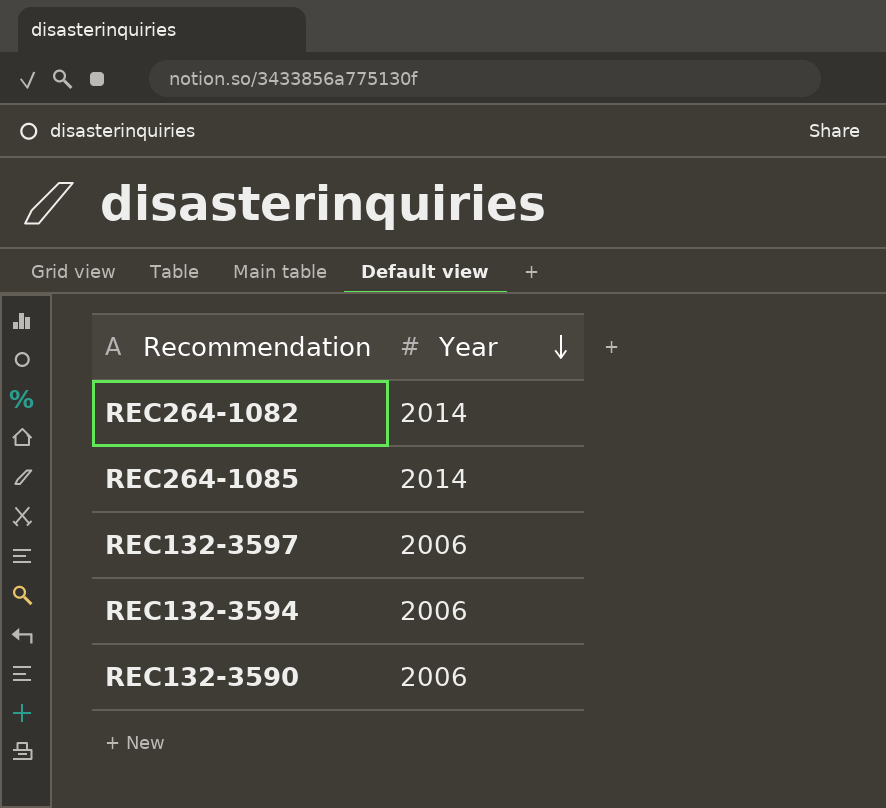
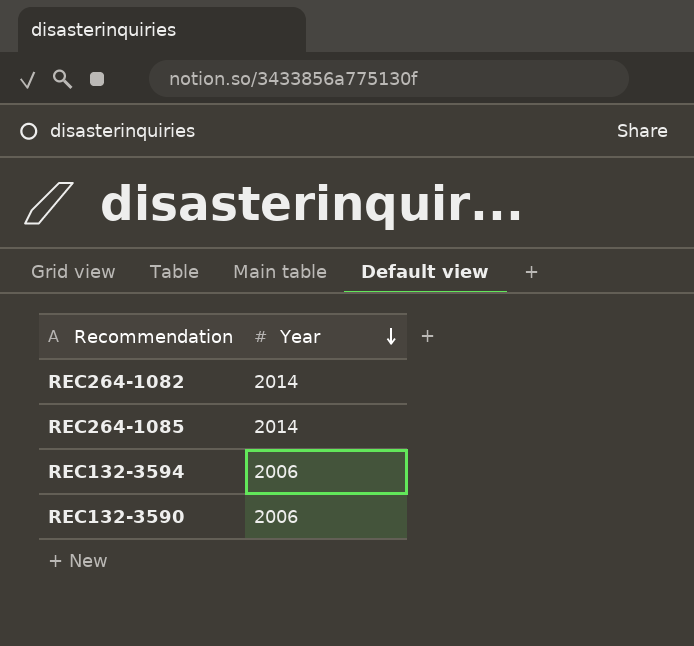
row REC132-3597: 2006 -> none

